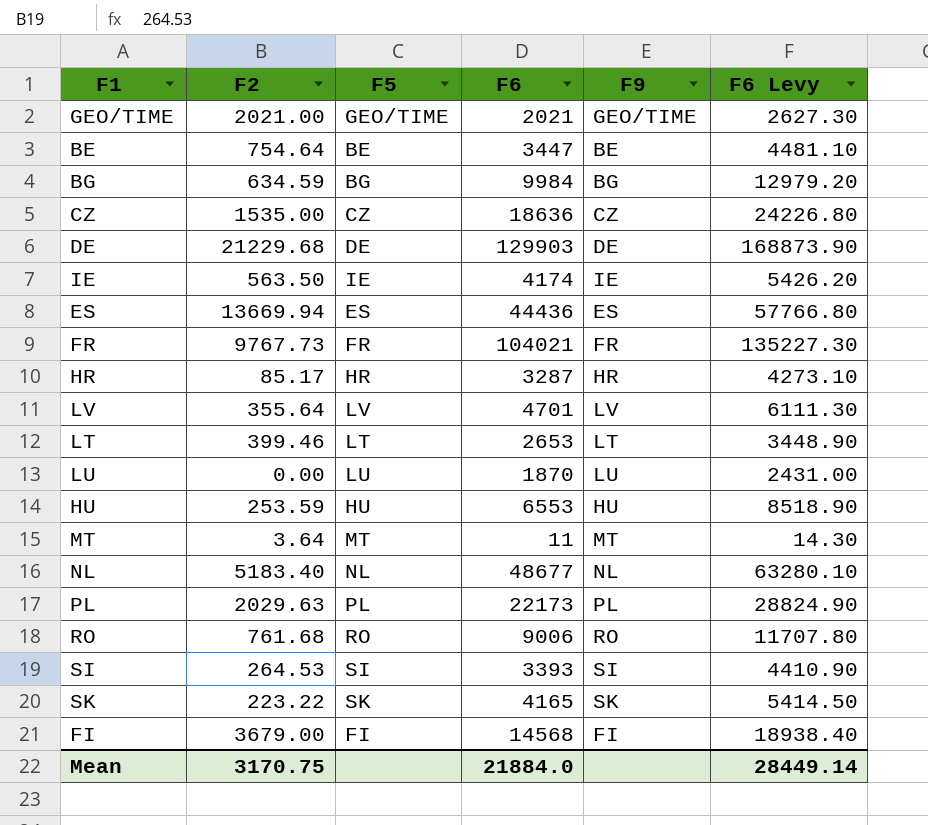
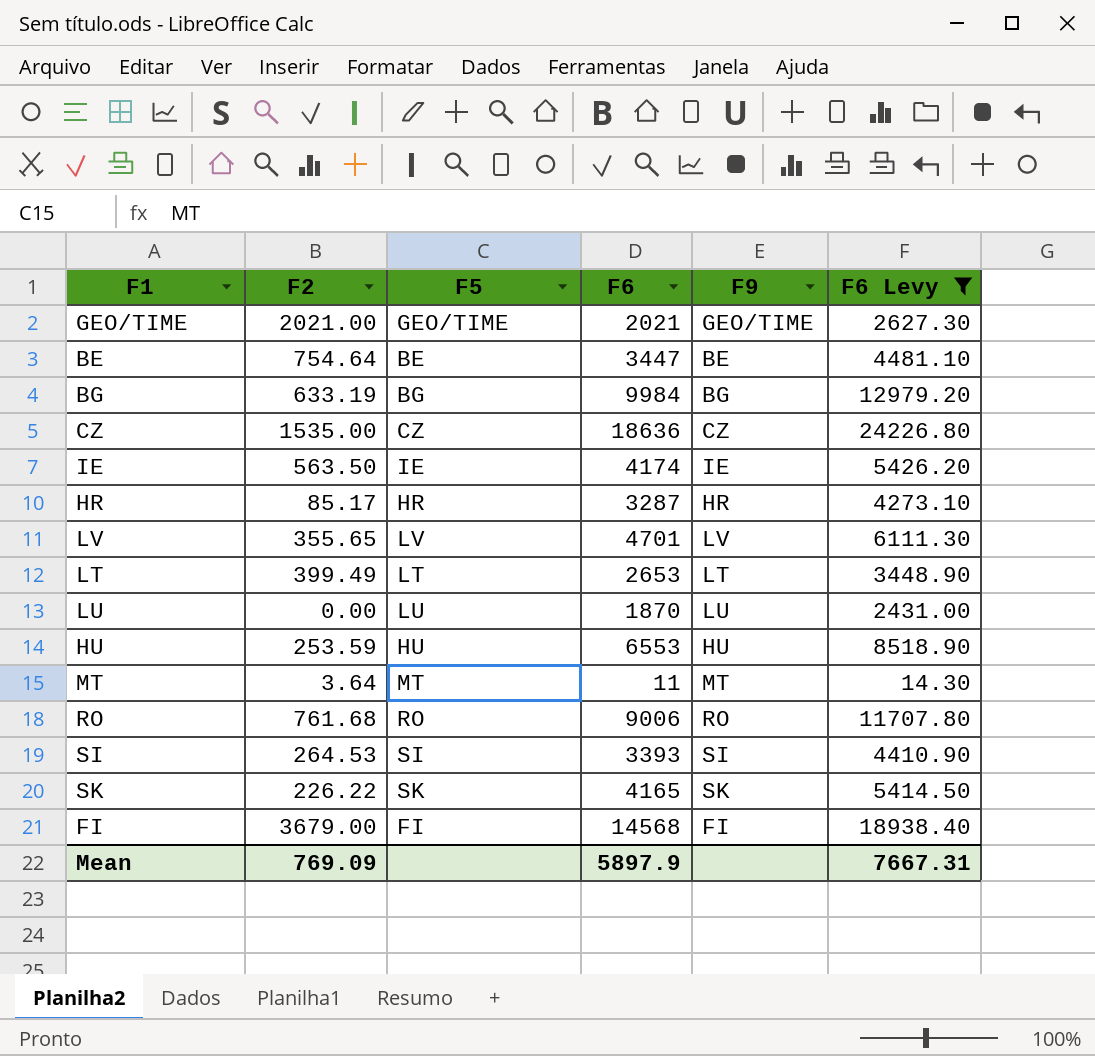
filter: none -> F6 Levy <= 24226.80
BG | F2: 634.59 -> 633.19
LV | F2: 355.64 -> 355.65
LT | F2: 399.46 -> 399.49
SK | F2: 223.22 -> 226.22
Mean | F2: 3170.75 -> 769.09
Mean | F6: 21884.0 -> 5897.9
Mean | F6 Levy: 28449.14 -> 7667.31

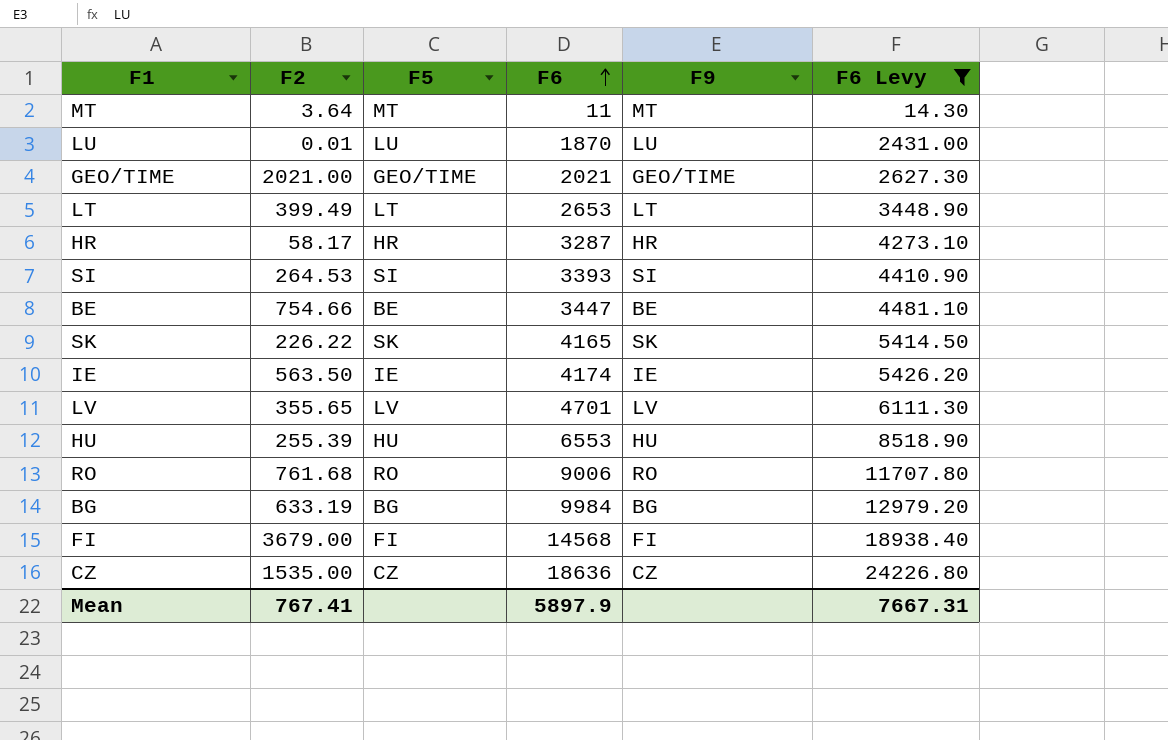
row order: none -> F6 ascending
LU | F2: 0.00 -> 0.01
HR | F2: 85.17 -> 58.17
BE | F2: 754.64 -> 754.66
HU | F2: 253.59 -> 255.39
Mean | F2: 769.09 -> 767.41

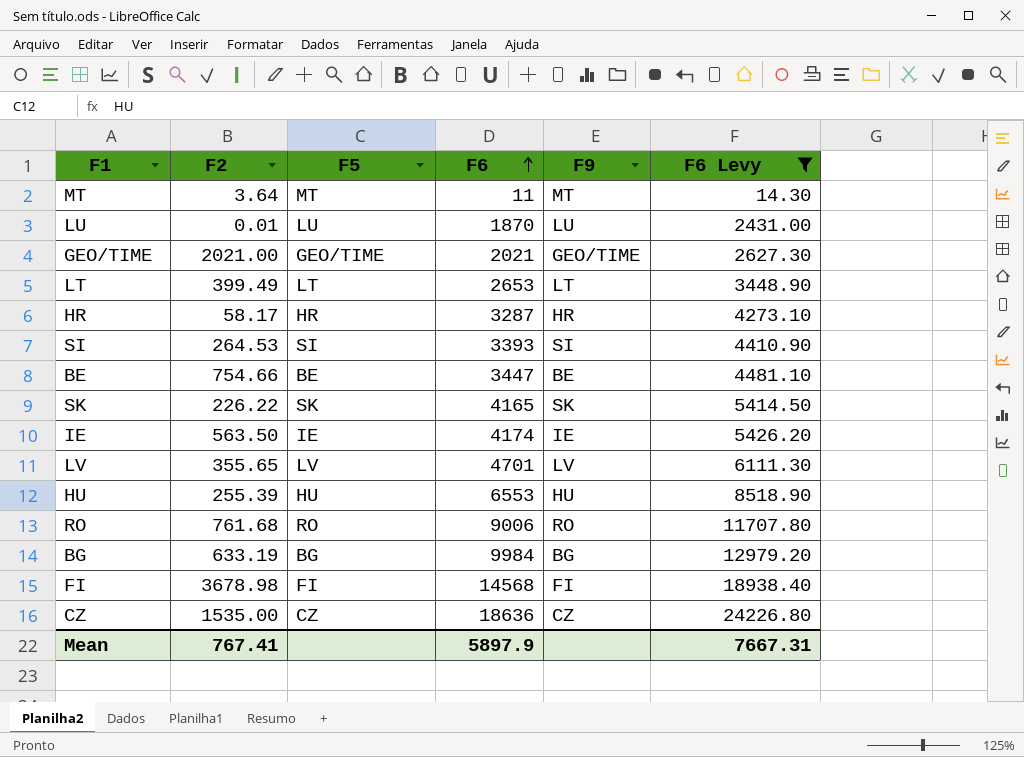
FI | F2: 3679.00 -> 3678.98

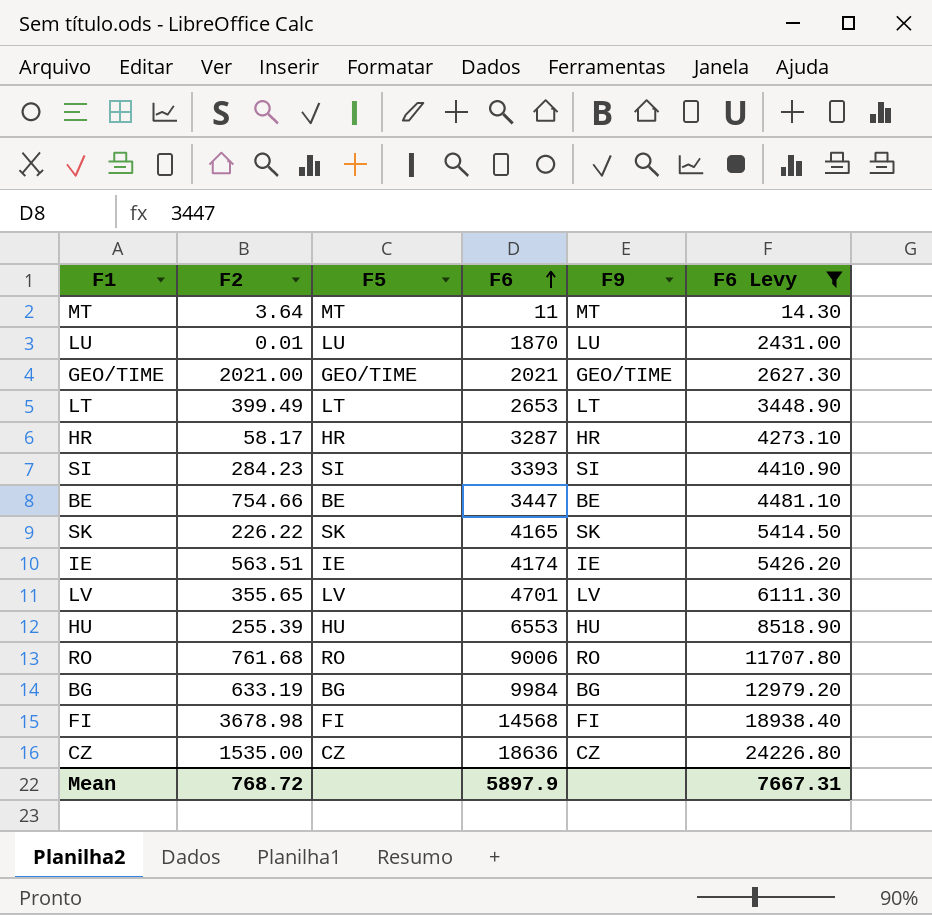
SI | F2: 264.53 -> 284.23
IE | F2: 563.50 -> 563.51
Mean | F2: 767.41 -> 768.72

